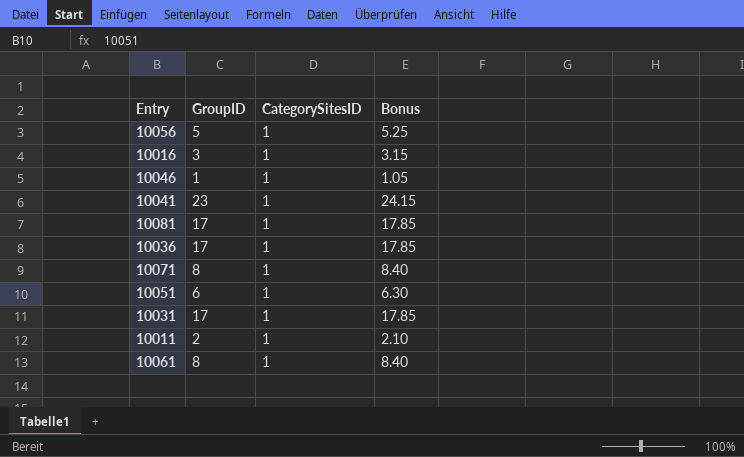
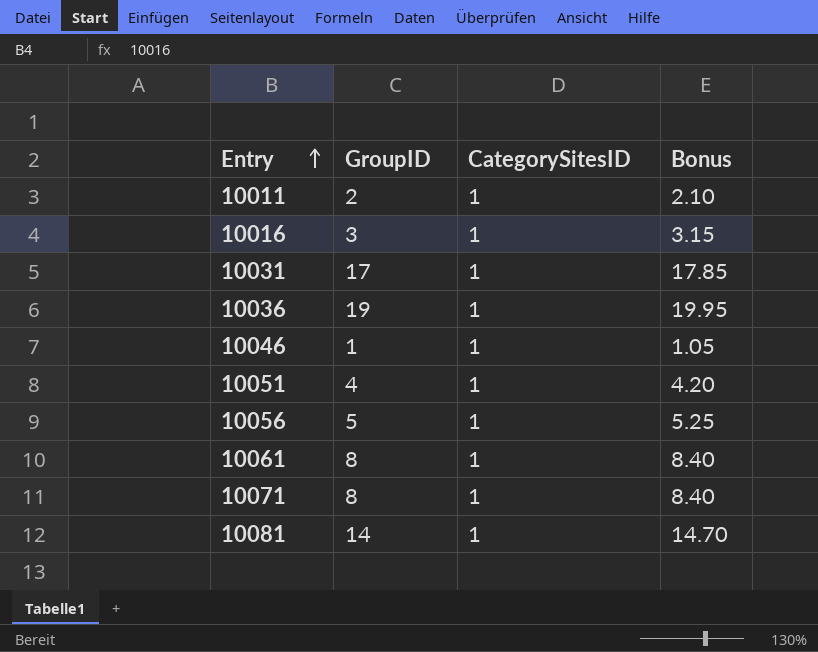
row order: none -> Entry ascending
row 10041: 23 | 1 | 24.15 -> none
10036 | GroupID: 17 -> 19
10036 | Bonus: 17.85 -> 19.95
10051 | GroupID: 6 -> 4
10051 | Bonus: 6.30 -> 4.20
10081 | GroupID: 17 -> 14
10081 | Bonus: 17.85 -> 14.70

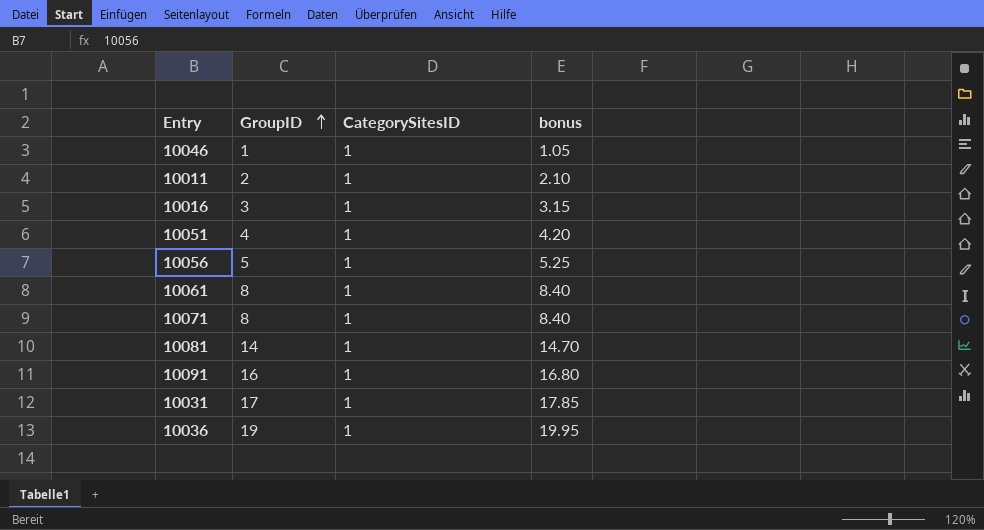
row order: Entry ascending -> GroupID ascending
column name: Bonus -> bonus
row 10091: none -> 16 | 1 | 16.80

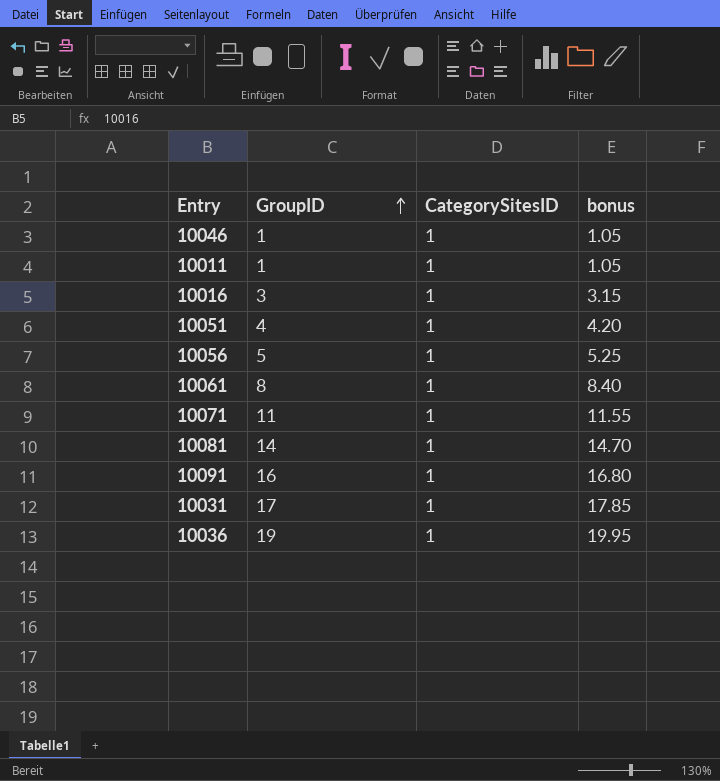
10011 | GroupID: 2 -> 1
10011 | bonus: 2.10 -> 1.05
10071 | GroupID: 8 -> 11
10071 | bonus: 8.40 -> 11.55

